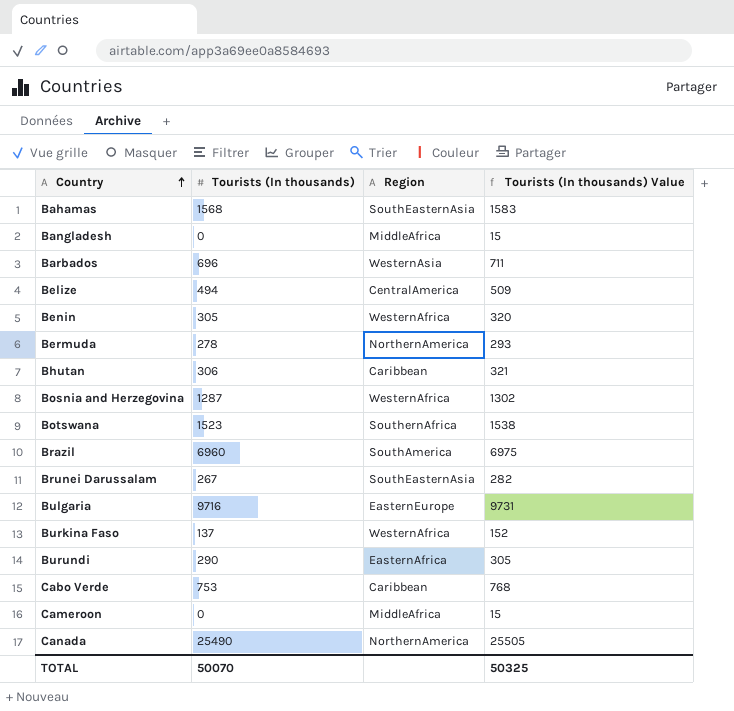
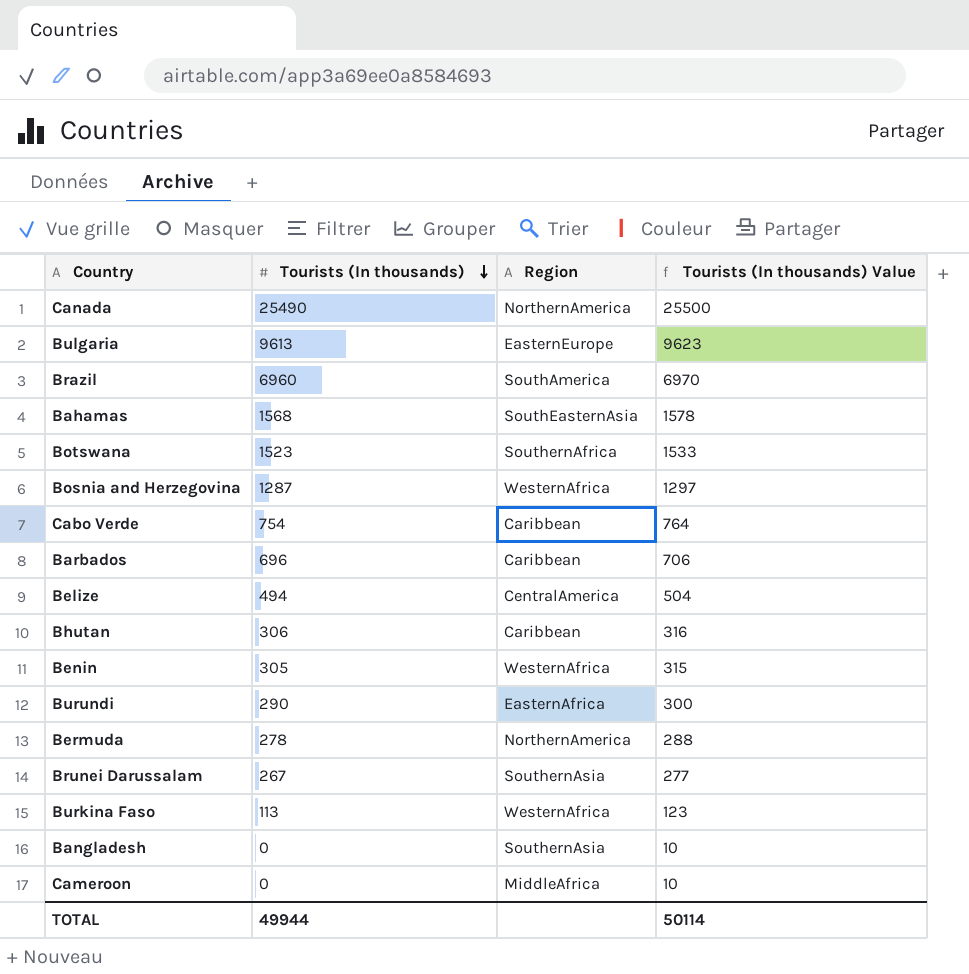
row order: Country ascending -> Tourists (In thousands) descending
column Tourists (In thousands) Value | formula: [Tourists (In thousands)] + 15 -> [Tourists (In thousands)] + 10
Bulgaria | Tourists (In thousands): 9716 -> 9613
Cabo Verde | Tourists (In thousands): 753 -> 754
Barbados | Region: WesternAsia -> Caribbean
Brunei Darussalam | Region: SouthEasternAsia -> SouthernAsia
Burkina Faso | Tourists (In thousands): 137 -> 113
Bangladesh | Region: MiddleAfrica -> SouthernAsia
TOTAL | Tourists (In thousands): 50070 -> 49944
TOTAL | Tourists (In thousands) Value: 50325 -> 50114

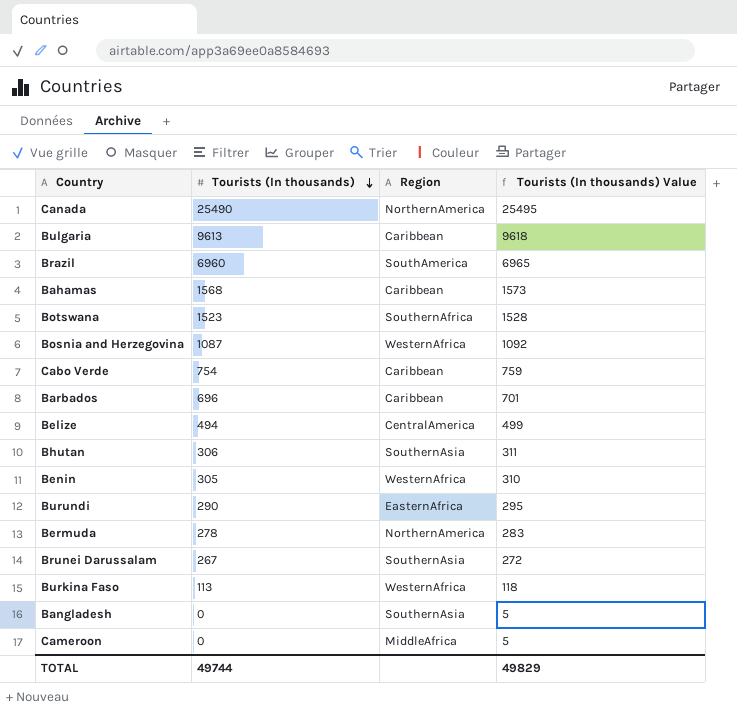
column Tourists (In thousands) Value | formula: [Tourists (In thousands)] + 10 -> [Tourists (In thousands)] + 5
Bulgaria | Region: EasternEurope -> Caribbean
Bahamas | Region: SouthEasternAsia -> Caribbean
Bosnia and Herzegovina | Tourists (In thousands): 1287 -> 1087
Bhutan | Region: Caribbean -> SouthernAsia
TOTAL | Tourists (In thousands): 49944 -> 49744
TOTAL | Tourists (In thousands) Value: 50114 -> 49829

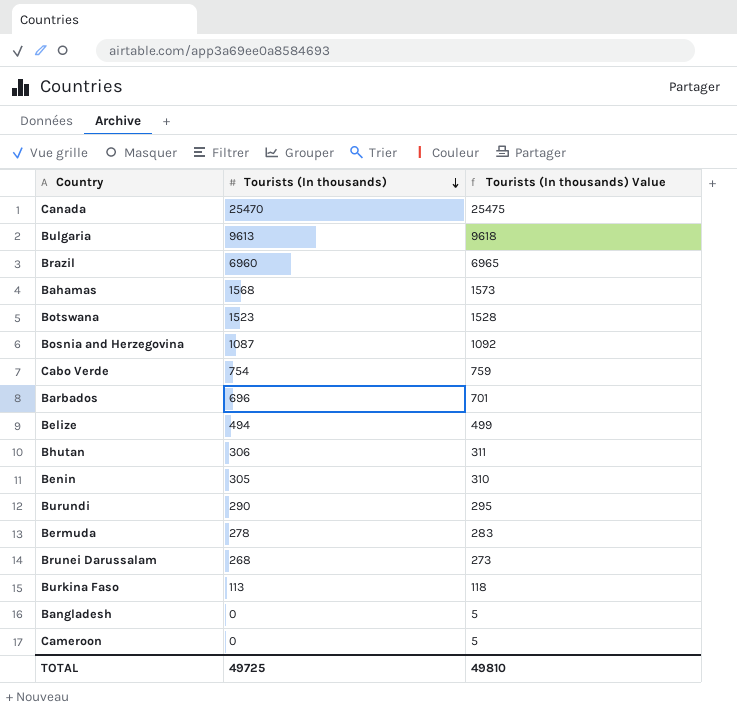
column Region | position: 3 -> none
Canada | Tourists (In thousands): 25490 -> 25470
Canada | Tourists (In thousands) Value: 25495 -> 25475
Brunei Darussalam | Tourists (In thousands): 267 -> 268
Brunei Darussalam | Tourists (In thousands) Value: 272 -> 273
TOTAL | Tourists (In thousands): 49744 -> 49725
TOTAL | Tourists (In thousands) Value: 49829 -> 49810

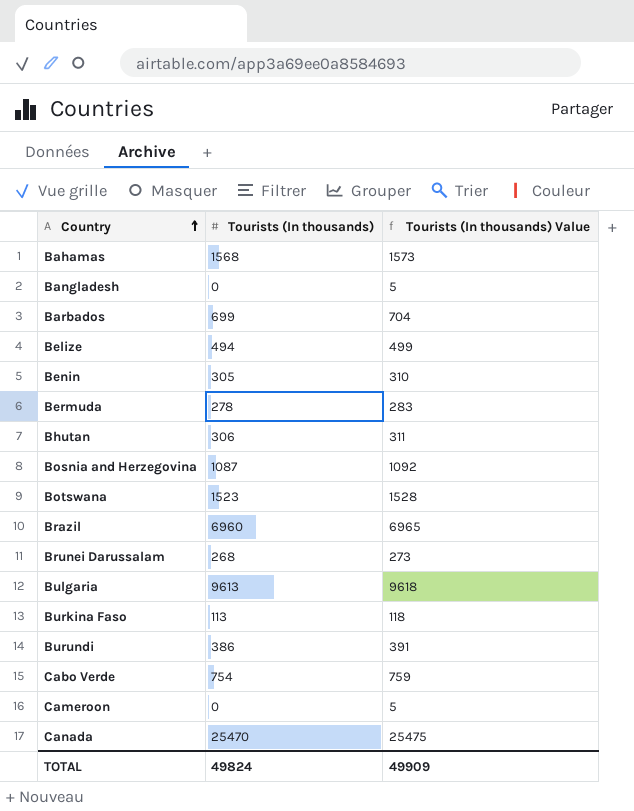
row order: Tourists (In thousands) descending -> Country ascending
Barbados | Tourists (In thousands): 696 -> 699
Barbados | Tourists (In thousands) Value: 701 -> 704
Burundi | Tourists (In thousands): 290 -> 386
Burundi | Tourists (In thousands) Value: 295 -> 391
TOTAL | Tourists (In thousands): 49725 -> 49824
TOTAL | Tourists (In thousands) Value: 49810 -> 49909

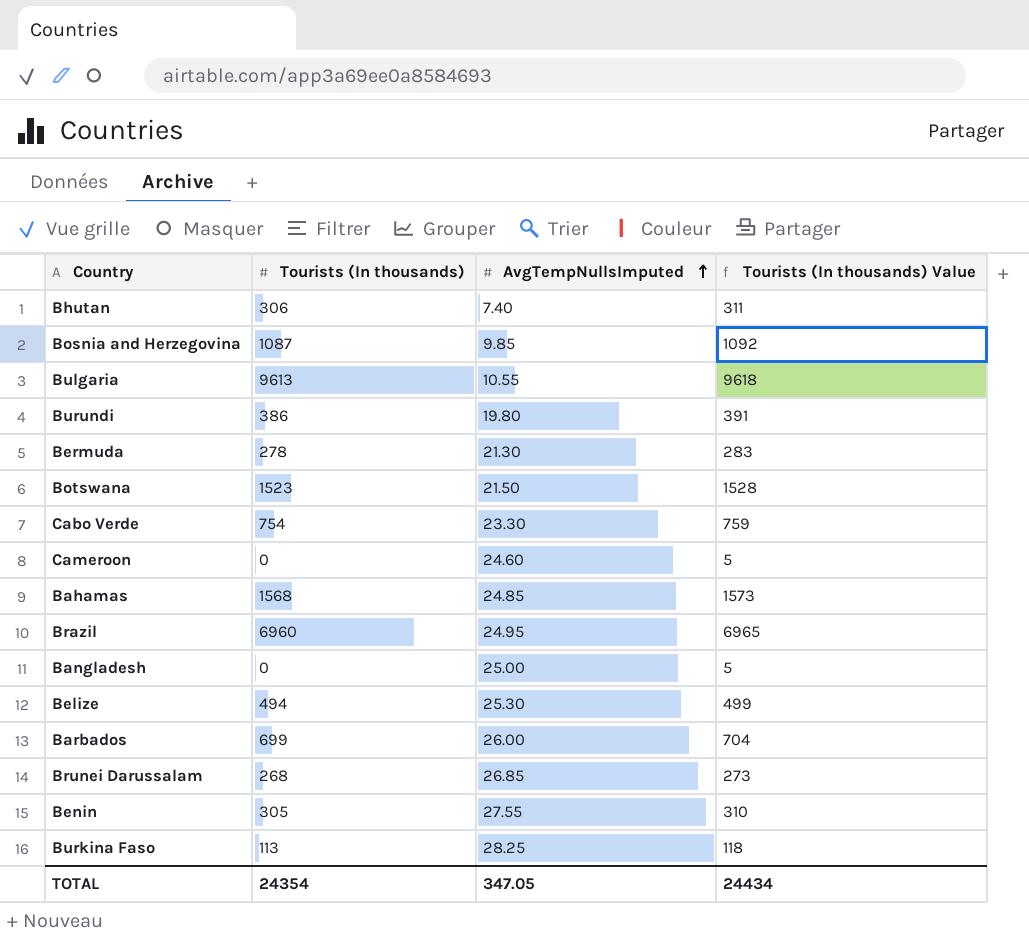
row order: Country ascending -> AvgTempNullsImputed ascending
column AvgTempNullsImputed | position: none -> 3
row Canada: 25470 | 25475 -> none
TOTAL | Tourists (In thousands): 49824 -> 24354
TOTAL | Tourists (In thousands) Value: 49909 -> 24434

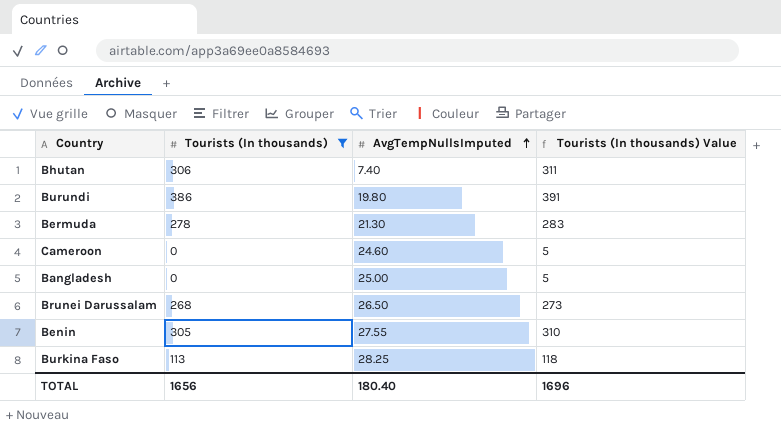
filter: none -> Tourists (In thousands) <= 386
Brunei Darussalam | AvgTempNullsImputed: 26.85 -> 26.50
TOTAL | Tourists (In thousands): 24354 -> 1656
TOTAL | AvgTempNullsImputed: 347.05 -> 180.40
TOTAL | Tourists (In thousands) Value: 24434 -> 1696

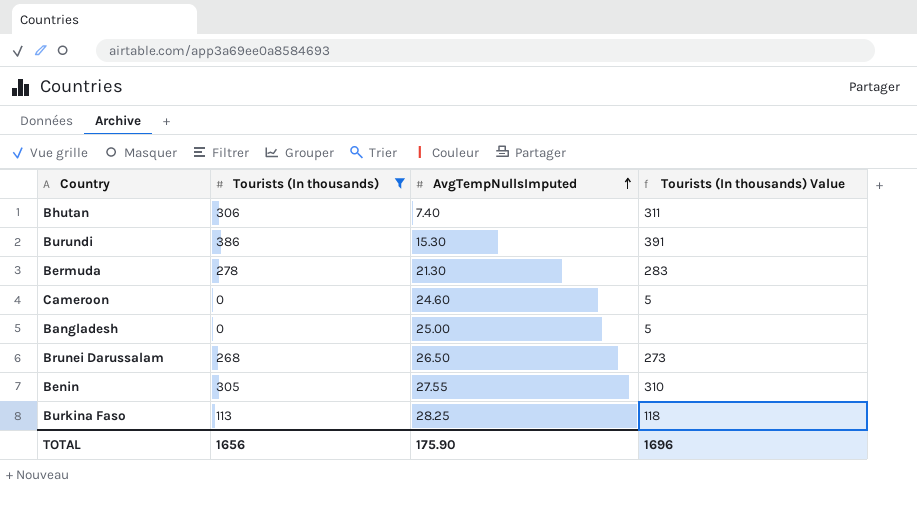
Burundi | AvgTempNullsImputed: 19.80 -> 15.30
TOTAL | AvgTempNullsImputed: 180.40 -> 175.90

